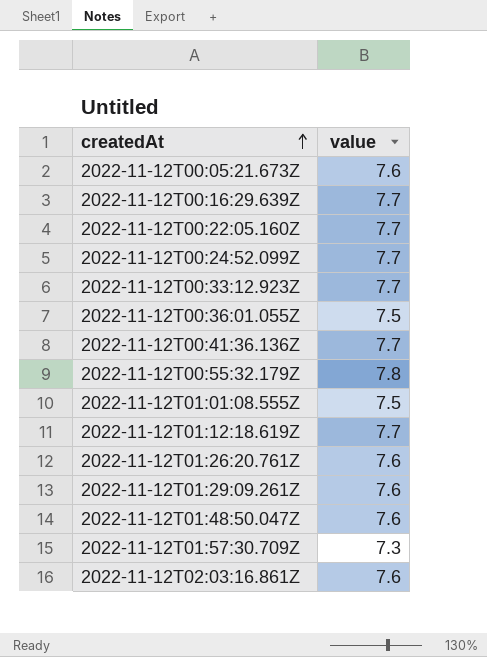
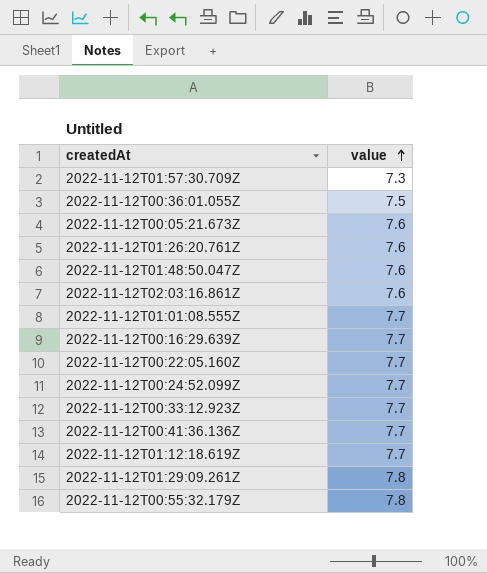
row order: createdAt ascending -> value ascending
2022-11-12T01:01:08.555Z | value: 7.5 -> 7.7
2022-11-12T01:29:09.261Z | value: 7.6 -> 7.8

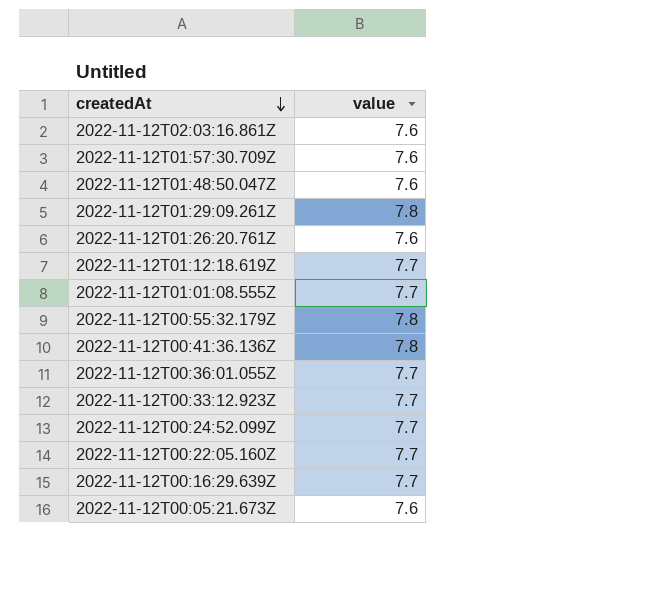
row order: value ascending -> createdAt descending
2022-11-12T01:57:30.709Z | value: 7.3 -> 7.6
2022-11-12T00:41:36.136Z | value: 7.7 -> 7.8
2022-11-12T00:36:01.055Z | value: 7.5 -> 7.7

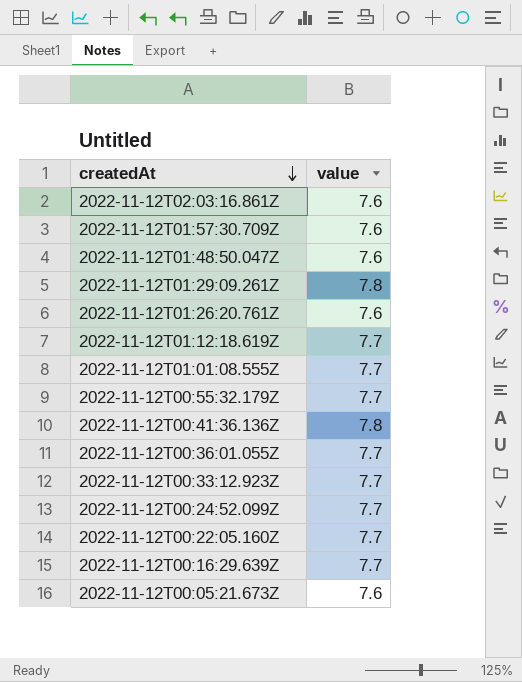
2022-11-12T00:55:32.179Z | value: 7.8 -> 7.7

